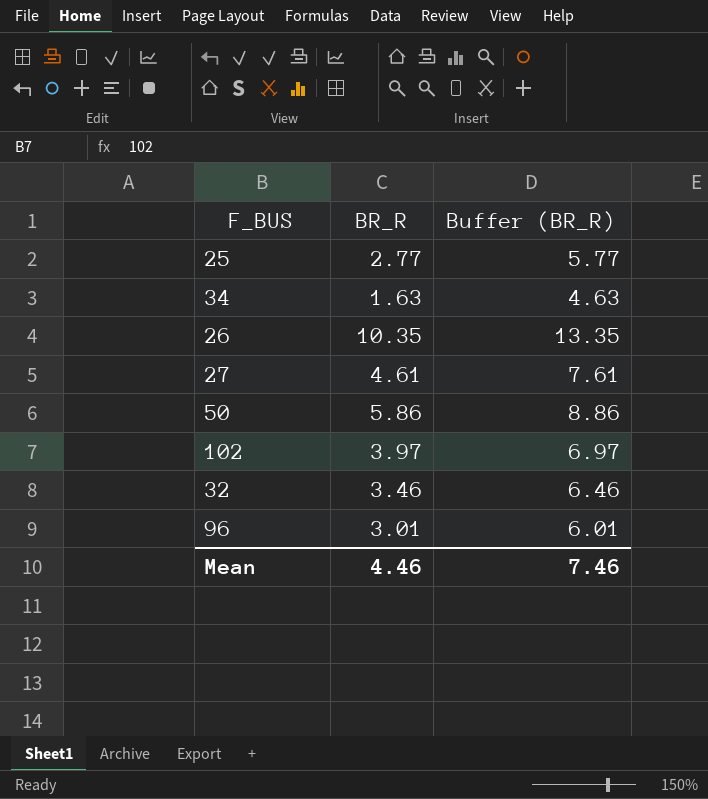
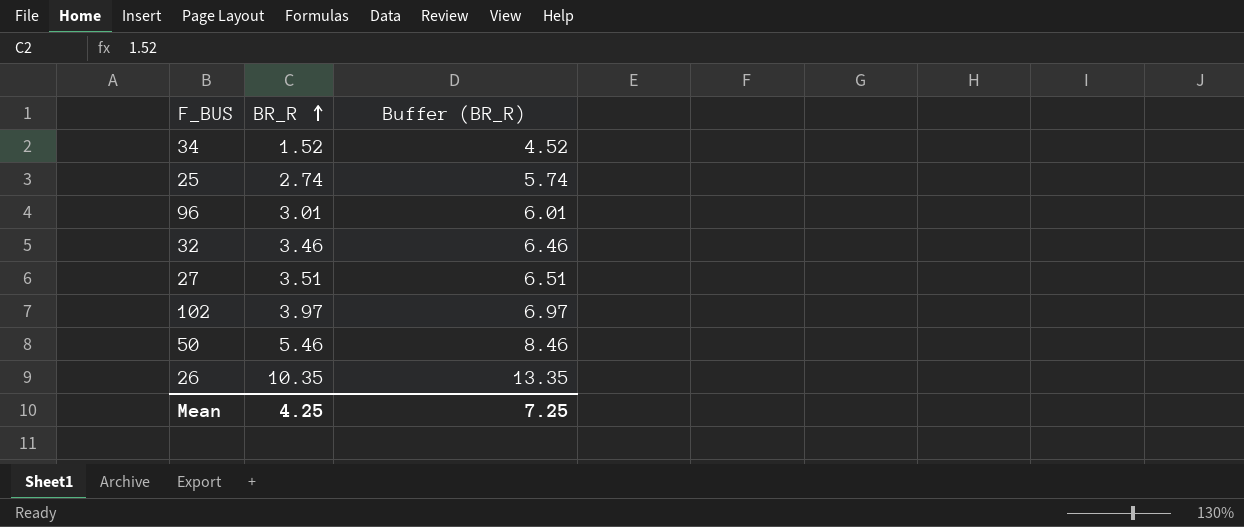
row order: none -> BR_R ascending
34 | BR_R: 1.63 -> 1.52
34 | Buffer (BR_R): 4.63 -> 4.52
25 | BR_R: 2.77 -> 2.74
25 | Buffer (BR_R): 5.77 -> 5.74
27 | BR_R: 4.61 -> 3.51
27 | Buffer (BR_R): 7.61 -> 6.51
50 | BR_R: 5.86 -> 5.46
50 | Buffer (BR_R): 8.86 -> 8.46
Mean | BR_R: 4.46 -> 4.25
Mean | Buffer (BR_R): 7.46 -> 7.25

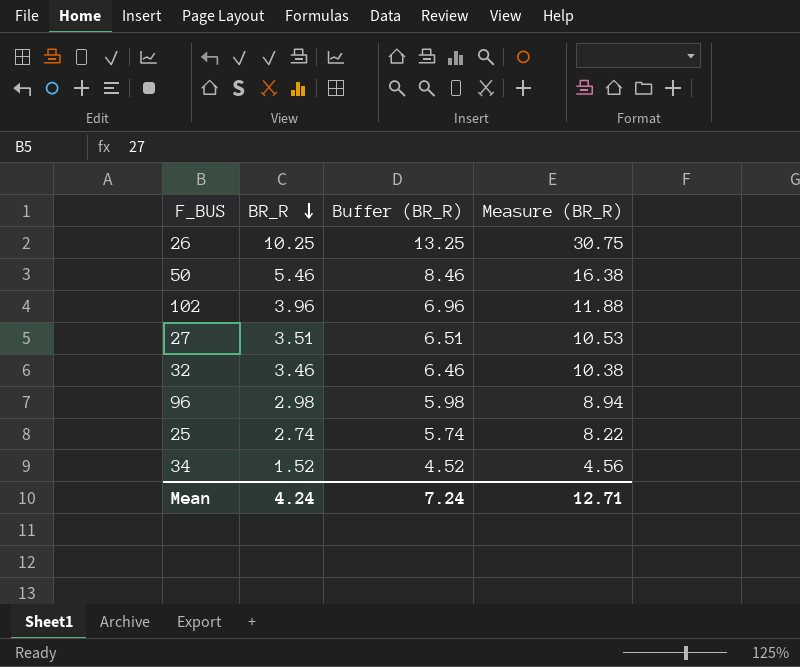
row order: BR_R ascending -> BR_R descending
column Measure (BR_R) | formula: none -> [BR_R] * 3
26 | BR_R: 10.35 -> 10.25
26 | Buffer (BR_R): 13.35 -> 13.25
102 | BR_R: 3.97 -> 3.96
102 | Buffer (BR_R): 6.97 -> 6.96
96 | BR_R: 3.01 -> 2.98
96 | Buffer (BR_R): 6.01 -> 5.98
Mean | BR_R: 4.25 -> 4.24
Mean | Buffer (BR_R): 7.25 -> 7.24

